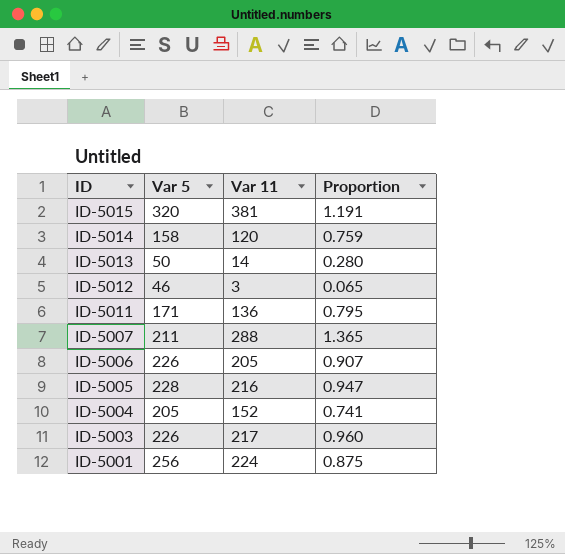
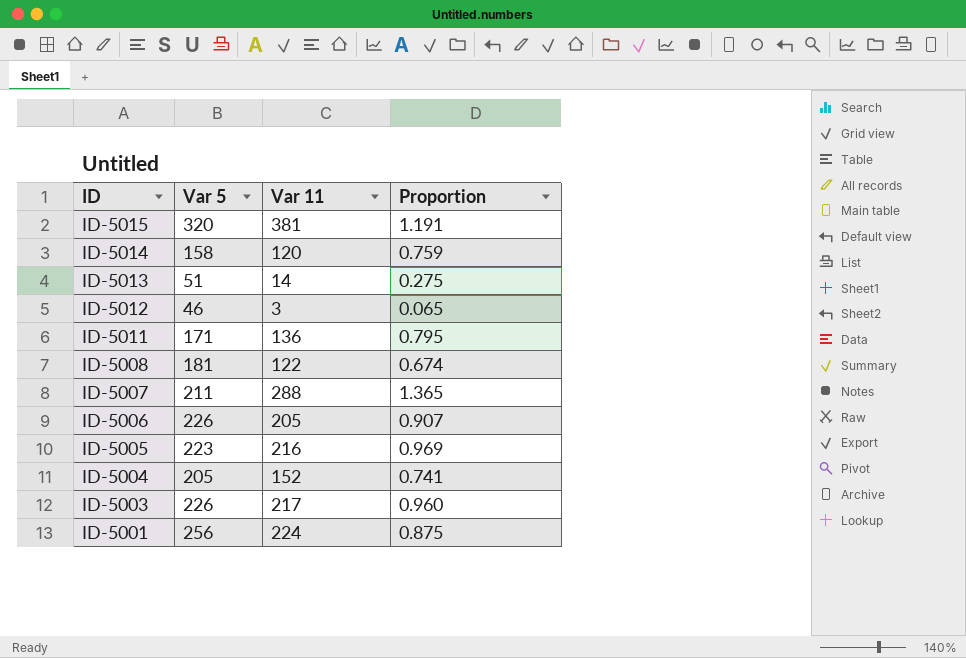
ID-5013 | Var 5: 50 -> 51
ID-5013 | Proportion: 0.280 -> 0.275
row ID-5008: none -> 181 | 122 | 0.674
ID-5005 | Var 5: 228 -> 223
ID-5005 | Proportion: 0.947 -> 0.969

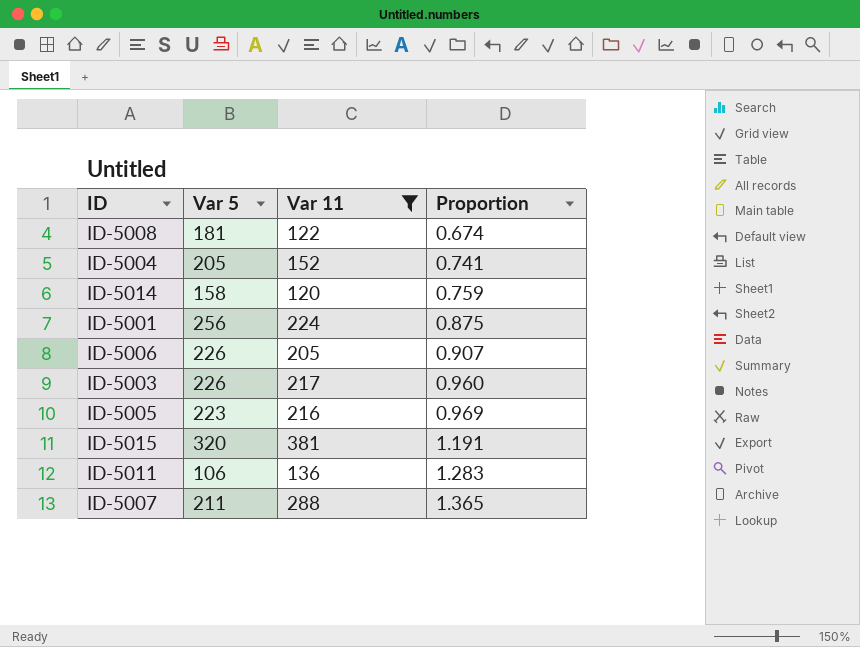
filter: none -> Var 11 >= 120
row order: ID descending -> Proportion ascending
ID-5011 | Var 5: 171 -> 106
ID-5011 | Proportion: 0.795 -> 1.283

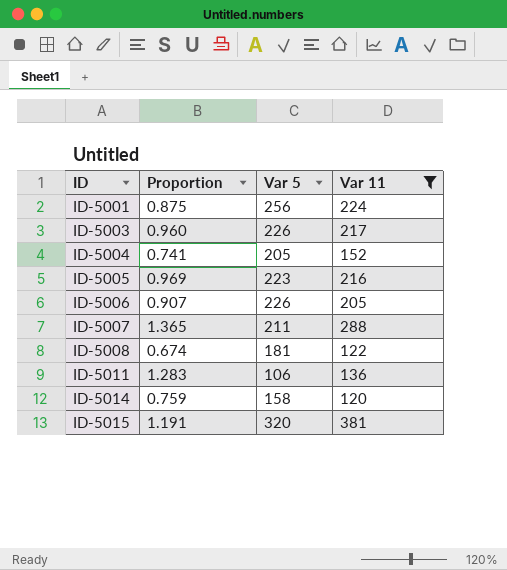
row order: Proportion ascending -> ID ascending
column Proportion | position: 4 -> 2

